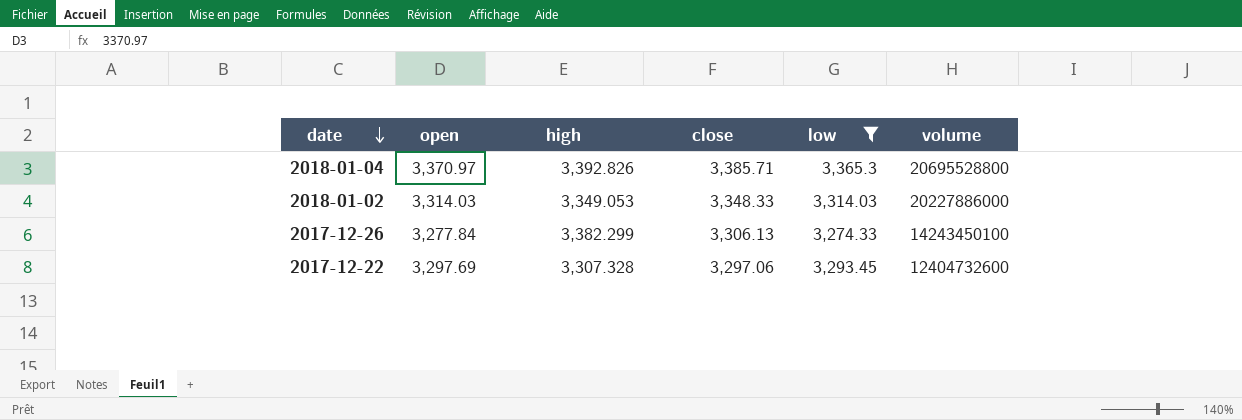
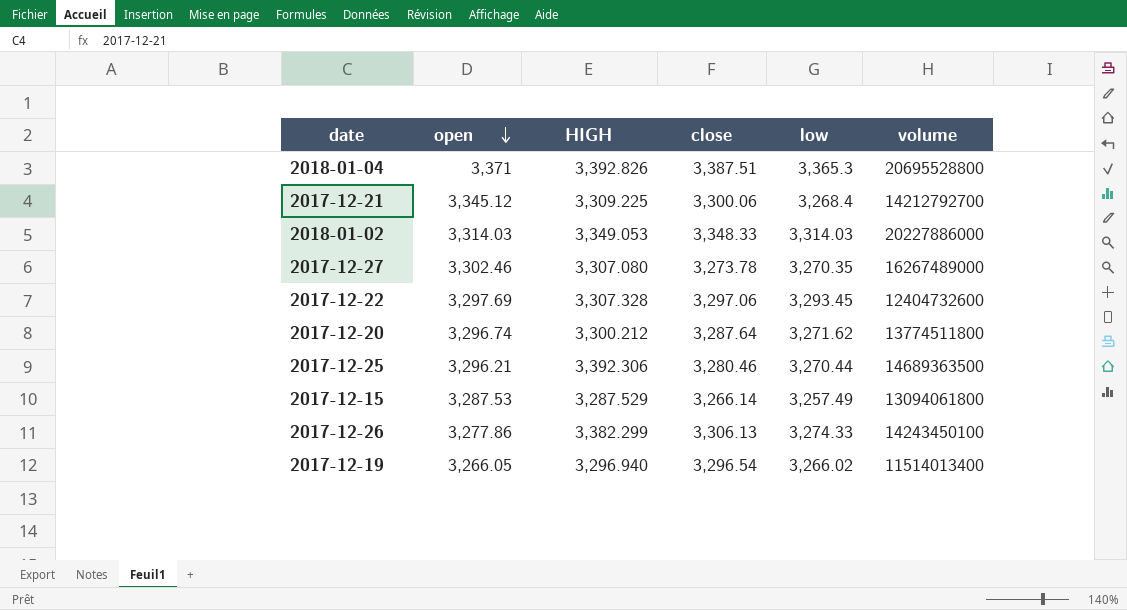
filter: low >= 3,274.33 -> none
row order: date descending -> open descending
column name: high -> HIGH
2018-01-04 | open: 3,370.97 -> 3,371
2018-01-04 | close: 3,385.71 -> 3,387.51
2017-12-26 | open: 3,277.84 -> 3,277.86

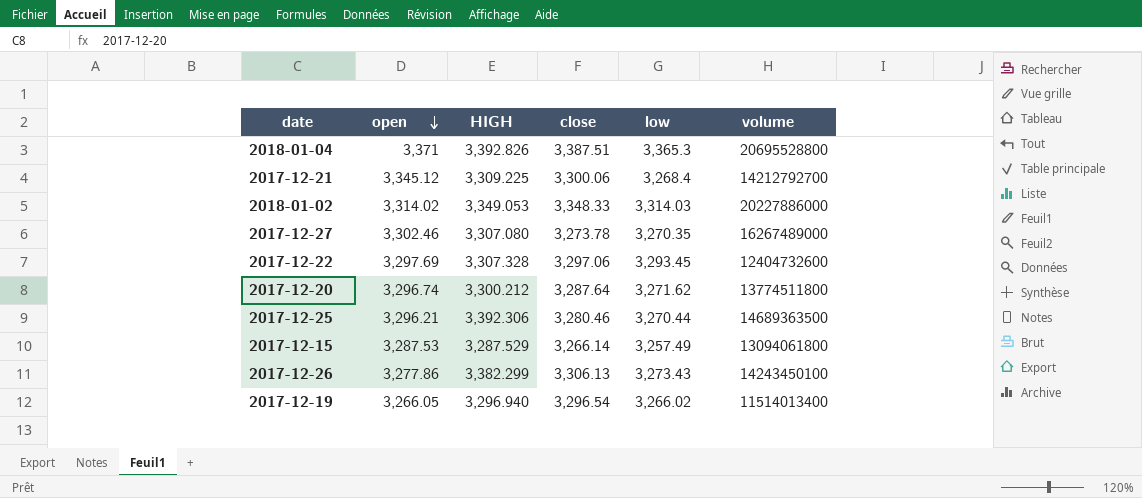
2018-01-02 | open: 3,314.03 -> 3,314.02
2017-12-26 | low: 3,274.33 -> 3,273.43

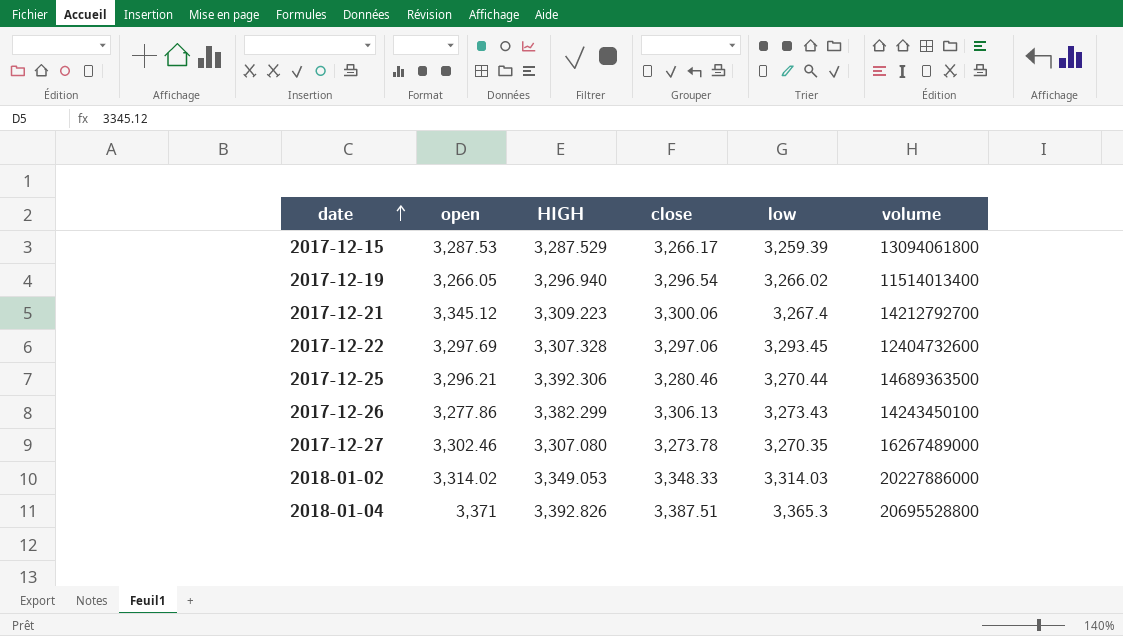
row order: open descending -> date ascending
row 2017-12-20: 3,296.74 | 3,300.212 | 3,287.64 | 3,271.62 | 13774511800 -> none
2017-12-15 | close: 3,266.14 -> 3,266.17
2017-12-15 | low: 3,257.49 -> 3,259.39
2017-12-21 | HIGH: 3,309.225 -> 3,309.223
2017-12-21 | low: 3,268.4 -> 3,267.4

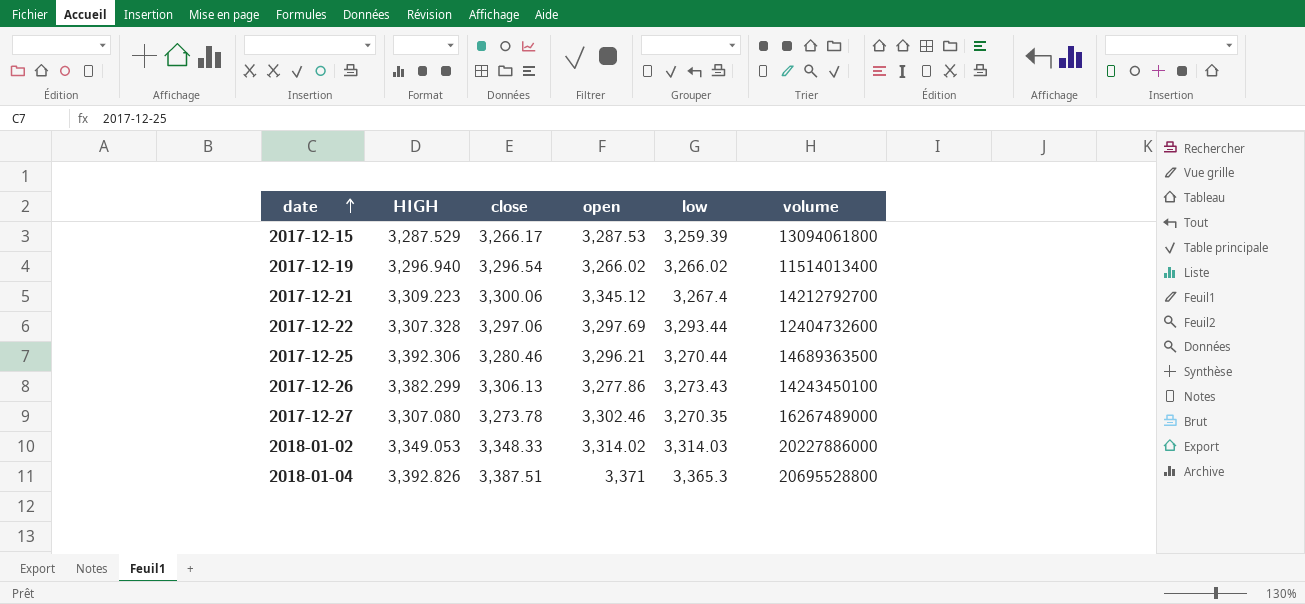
column open | position: 2 -> 4
2017-12-19 | open: 3,266.05 -> 3,266.02
2017-12-22 | low: 3,293.45 -> 3,293.44

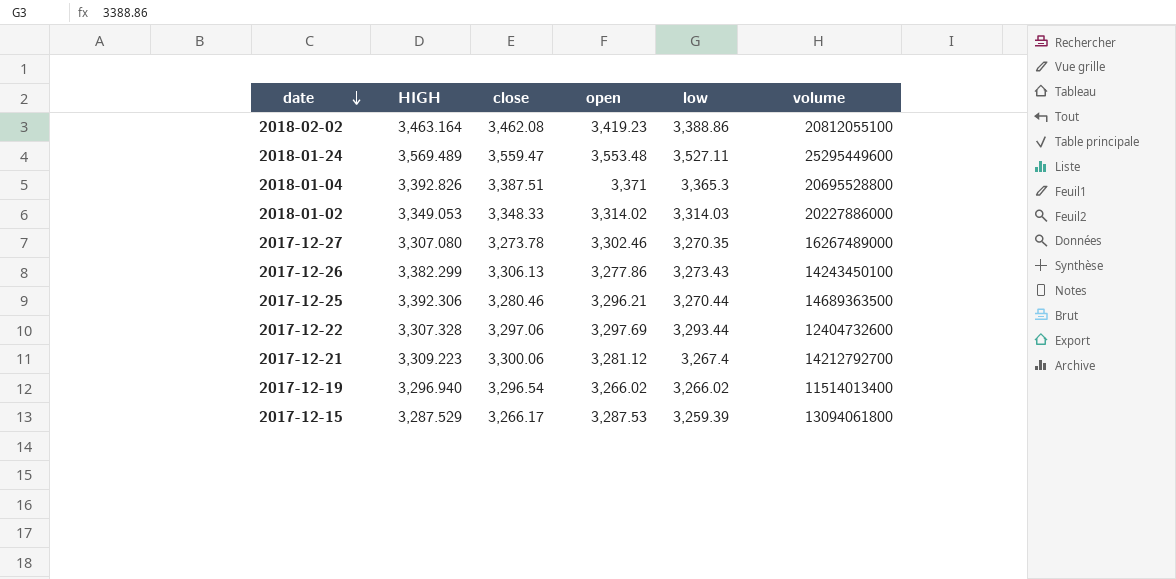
row order: date ascending -> date descending
row 2018-02-02: none -> 3,463.164 | 3,462.08 | 3,419.23 | 3,388.86 | 20812055100
row 2018-01-24: none -> 3,569.489 | 3,559.47 | 3,553.48 | 3,527.11 | 25295449600
2017-12-21 | open: 3,345.12 -> 3,281.12

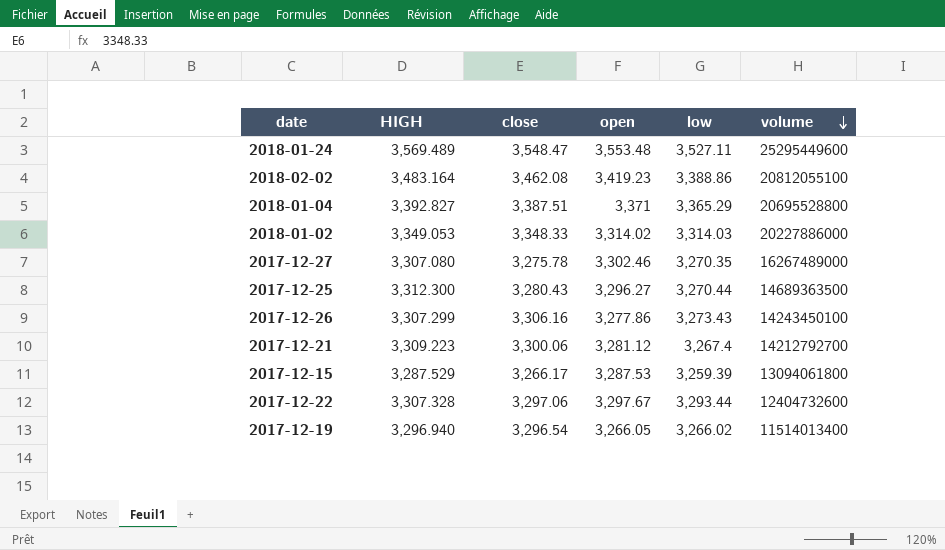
row order: date descending -> volume descending
2018-01-24 | close: 3,559.47 -> 3,548.47
2018-02-02 | HIGH: 3,463.164 -> 3,483.164
2018-01-04 | HIGH: 3,392.826 -> 3,392.827
2018-01-04 | low: 3,365.3 -> 3,365.29
2017-12-27 | close: 3,273.78 -> 3,275.78
2017-12-25 | HIGH: 3,392.306 -> 3,312.300
2017-12-25 | close: 3,280.46 -> 3,280.43
2017-12-25 | open: 3,296.21 -> 3,296.27
2017-12-26 | HIGH: 3,382.299 -> 3,307.299
2017-12-26 | close: 3,306.13 -> 3,306.16
2017-12-22 | open: 3,297.69 -> 3,297.67
2017-12-19 | open: 3,266.02 -> 3,266.05

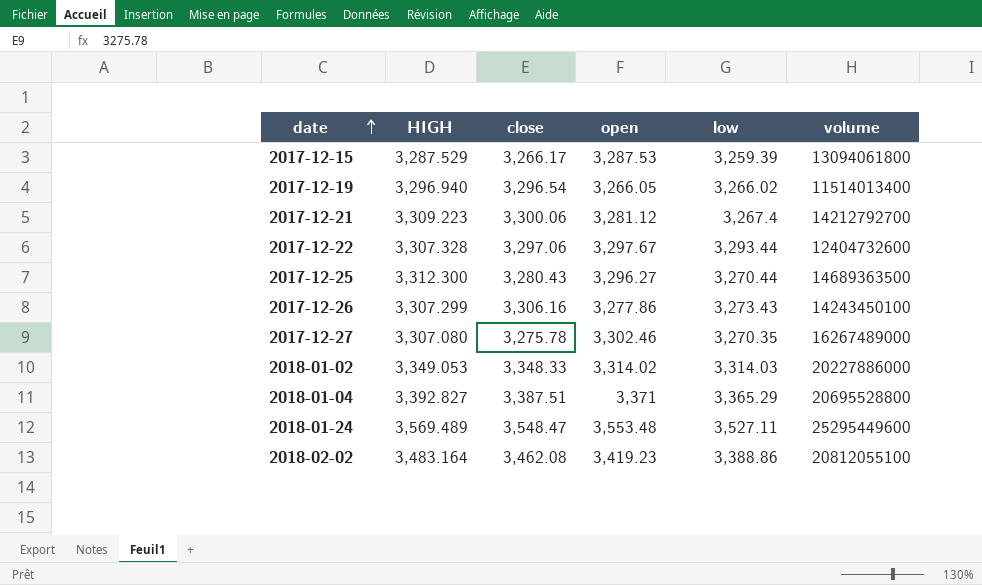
row order: volume descending -> date ascending

